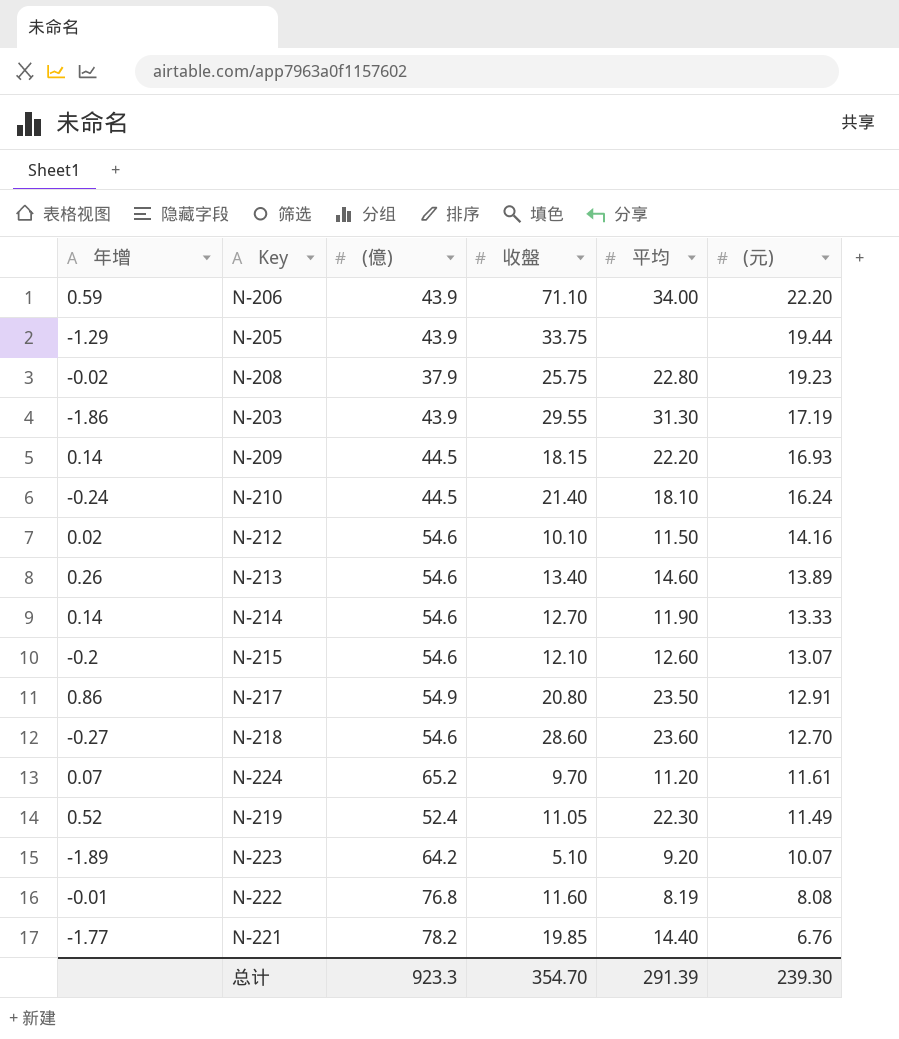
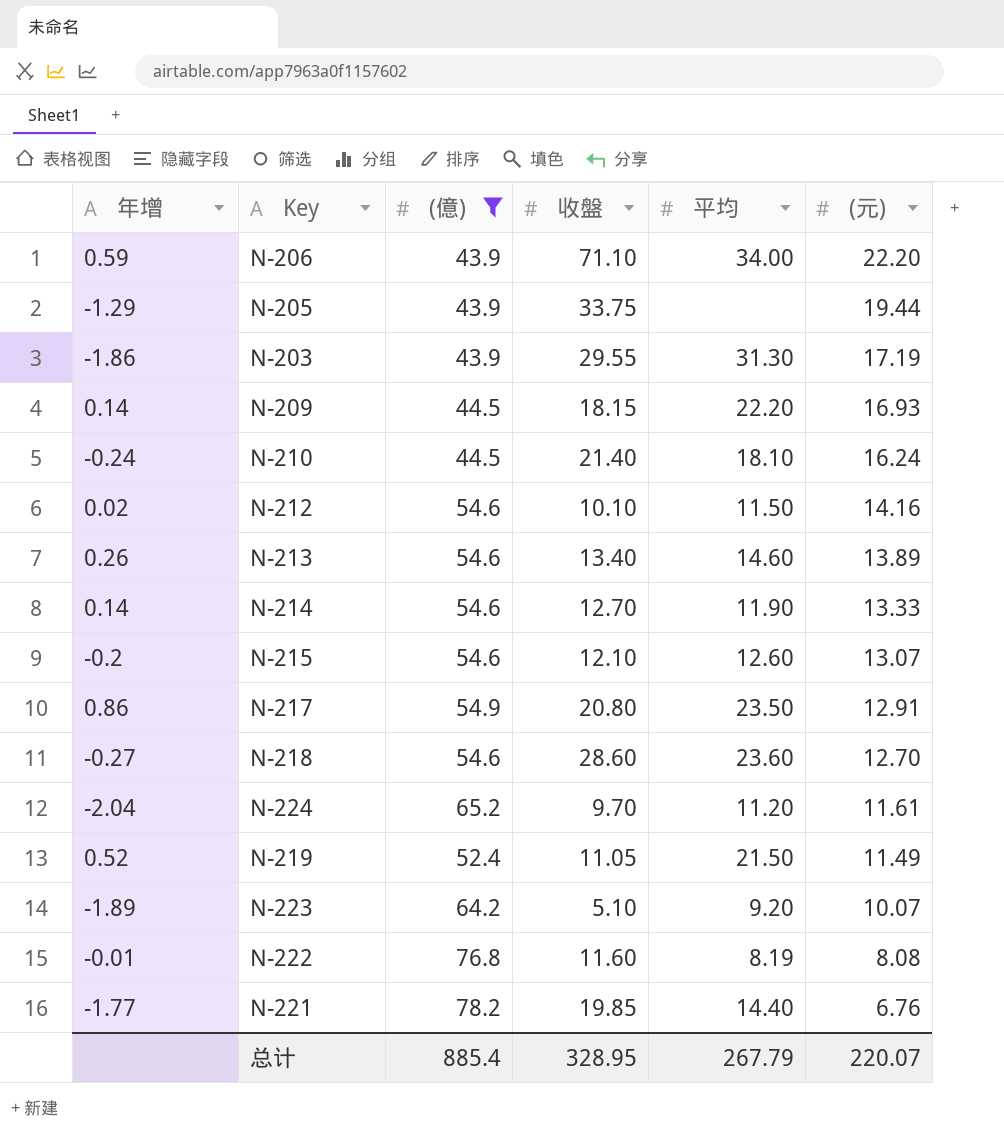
filter: none -> (億) != 37.9
N-224 | 年增: 0.07 -> -2.04
N-219 | 平均: 22.30 -> 21.50
总计 | (億): 923.3 -> 885.4
总计 | 收盤: 354.70 -> 328.95
总计 | 平均: 291.39 -> 267.79
总计 | (元): 239.30 -> 220.07

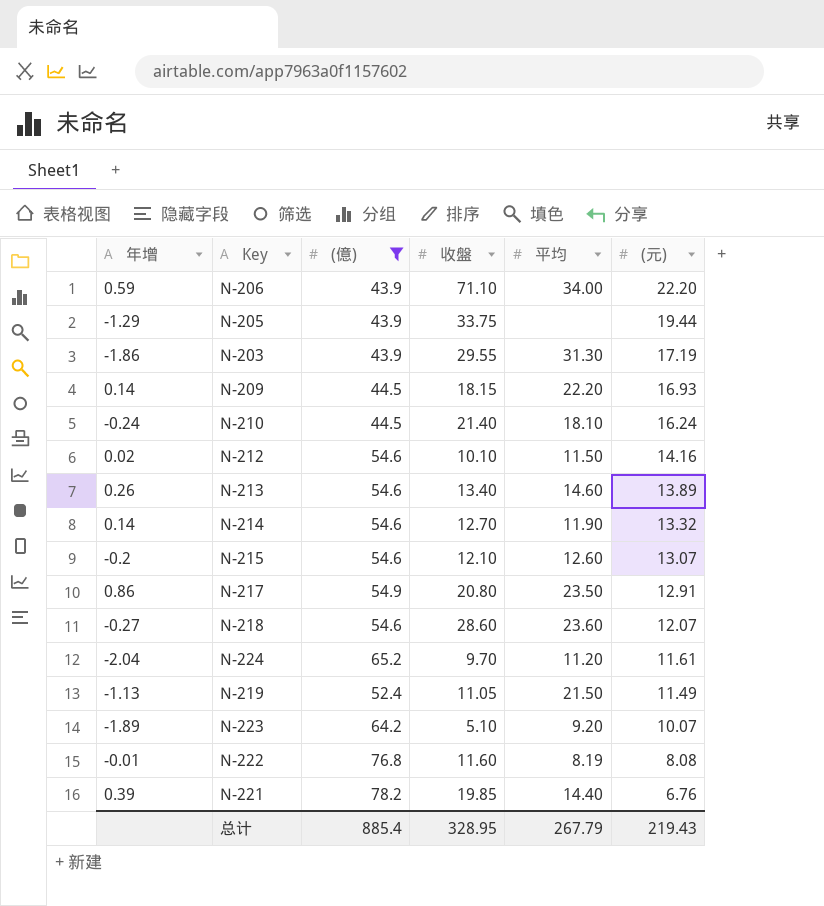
N-214 | (元): 13.33 -> 13.32
N-218 | (元): 12.70 -> 12.07
N-219 | 年增: 0.52 -> -1.13
N-221 | 年增: -1.77 -> 0.39
总计 | (元): 220.07 -> 219.43

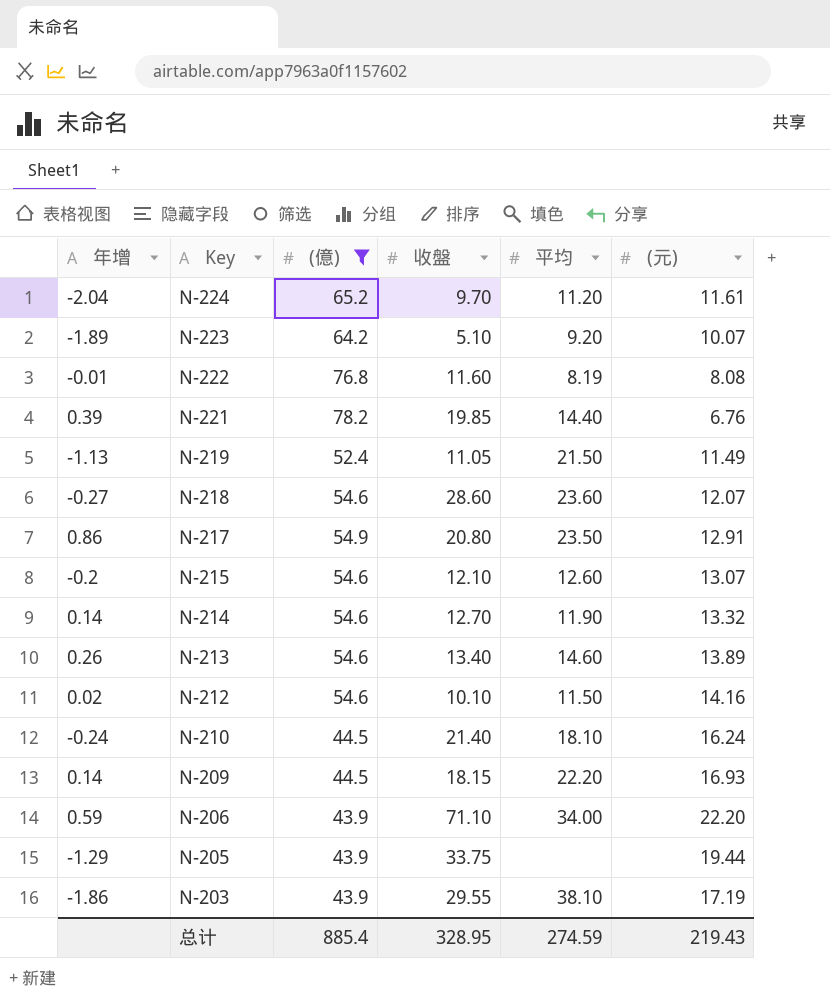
row order: (元) descending -> Key descending
N-203 | 平均: 31.30 -> 38.10
总计 | 平均: 267.79 -> 274.59

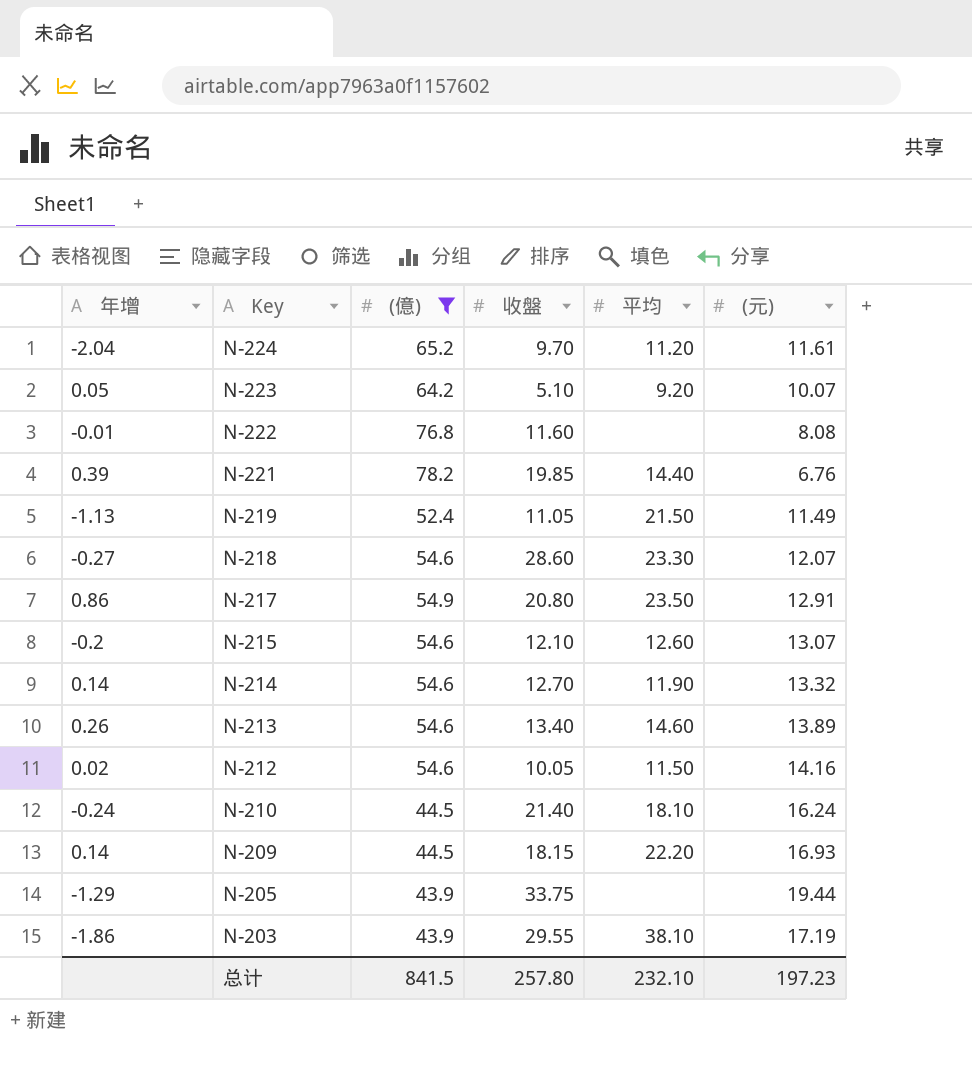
row N-206: 0.59 | 43.9 | 71.10 | 34.00 | 22.20 -> none
N-223 | 年增: -1.89 -> 0.05
N-222 | 平均: 8.19 -> none
N-218 | 平均: 23.60 -> 23.30
N-212 | 收盤: 10.10 -> 10.05
总计 | (億): 885.4 -> 841.5
总计 | 收盤: 328.95 -> 257.80
总计 | 平均: 274.59 -> 232.10
总计 | (元): 219.43 -> 197.23

